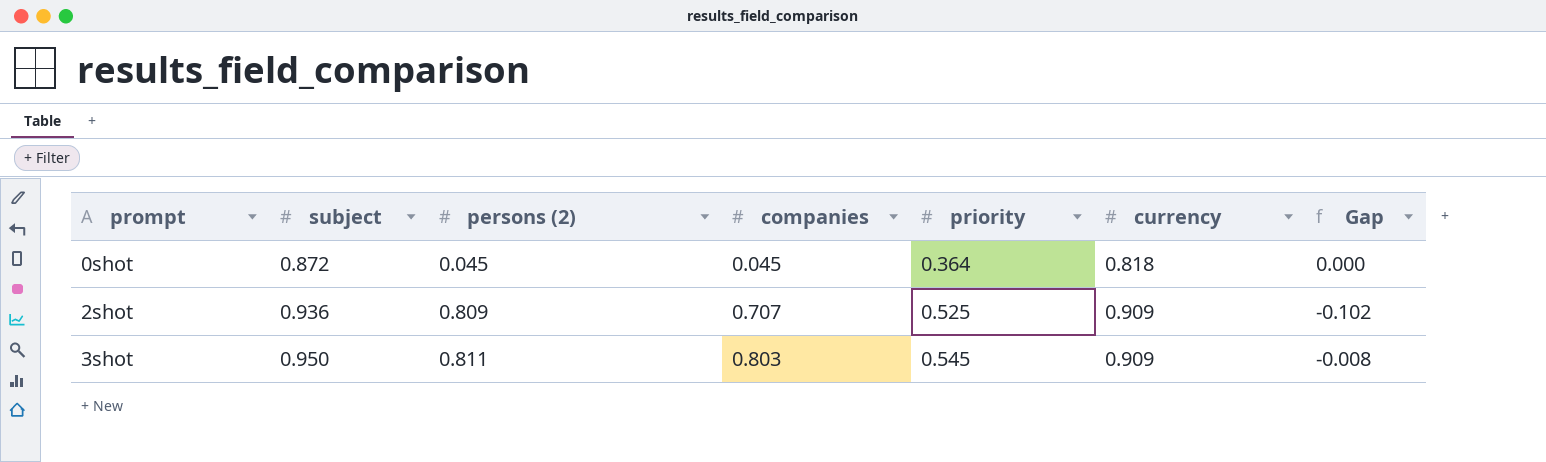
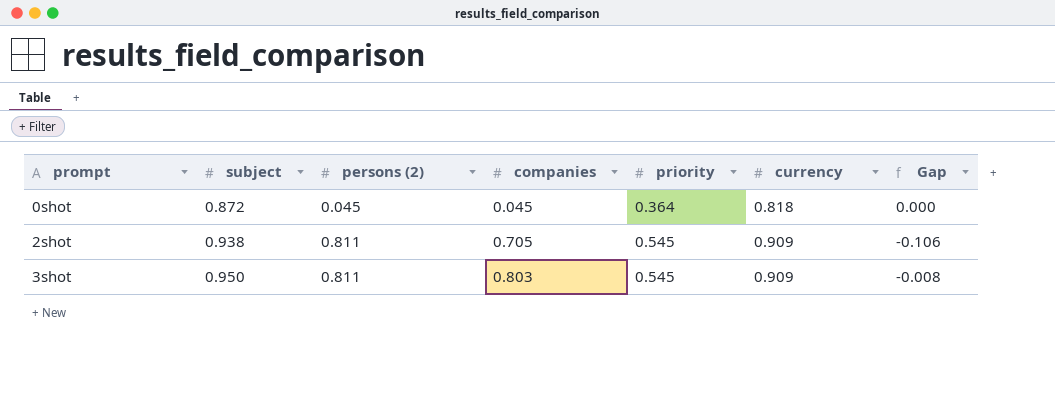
2shot | subject: 0.936 -> 0.938
2shot | persons (2): 0.809 -> 0.811
2shot | companies: 0.707 -> 0.705
2shot | priority: 0.525 -> 0.545
2shot | Gap: -0.102 -> -0.106

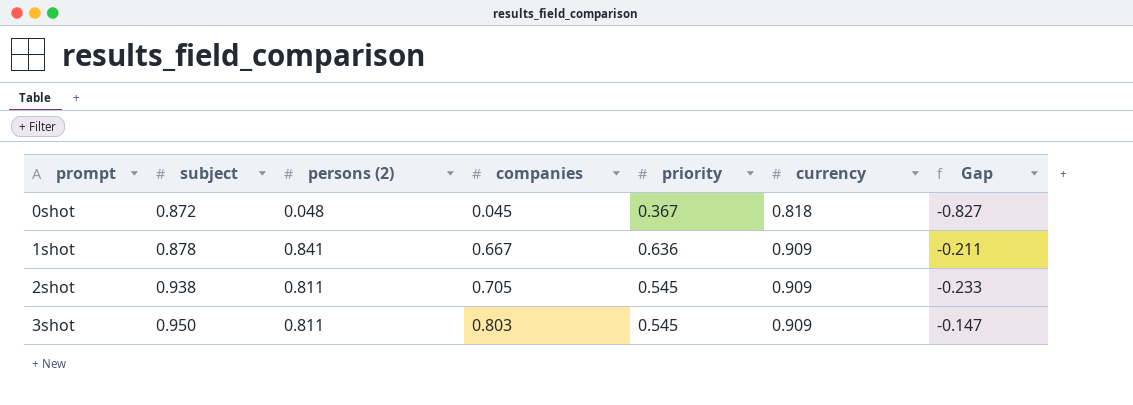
column Gap | formula: [companies] - [persons (2)] -> [companies] - [subject]
0shot | persons (2): 0.045 -> 0.048
0shot | priority: 0.364 -> 0.367
row 1shot: none -> 0.878 | 0.841 | 0.667 | 0.636 | 0.909 | -0.211

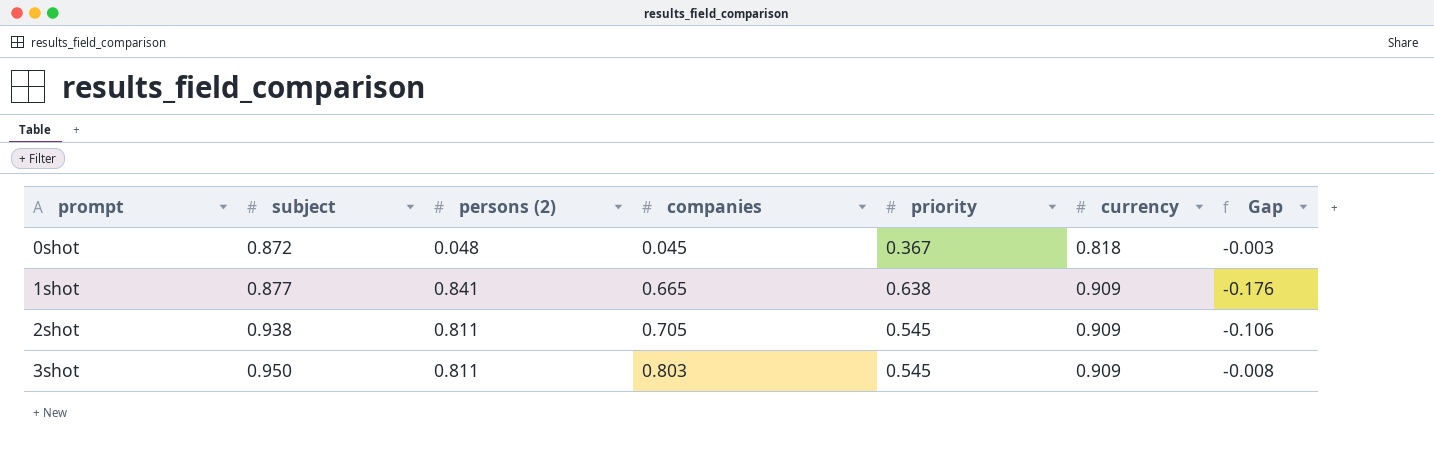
column Gap | formula: [companies] - [subject] -> [companies] - [persons (2)]
1shot | subject: 0.878 -> 0.877
1shot | companies: 0.667 -> 0.665
1shot | priority: 0.636 -> 0.638

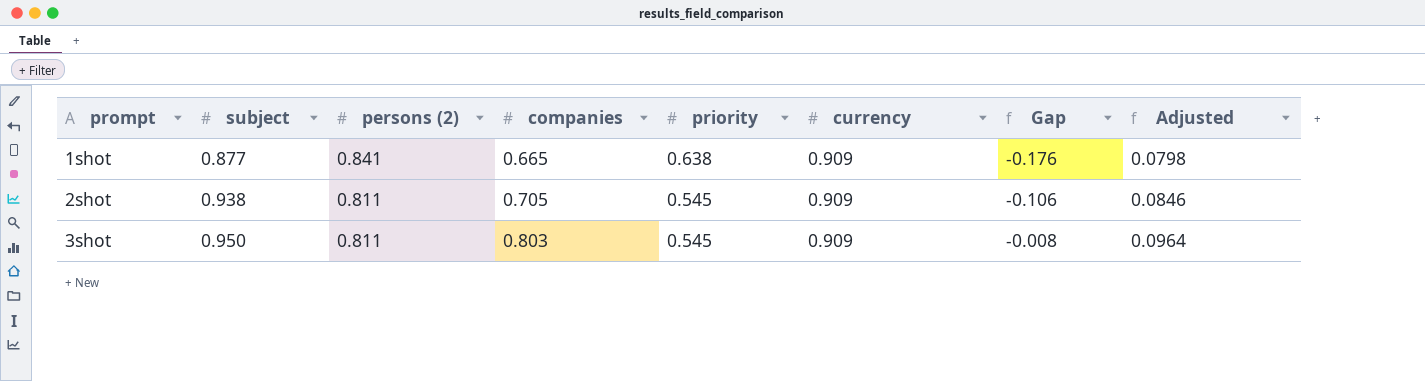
column Adjusted | formula: none -> [companies] * 0.12
row 0shot: 0.872 | 0.048 | 0.045 | 0.367 | 0.818 | -0.003 -> none

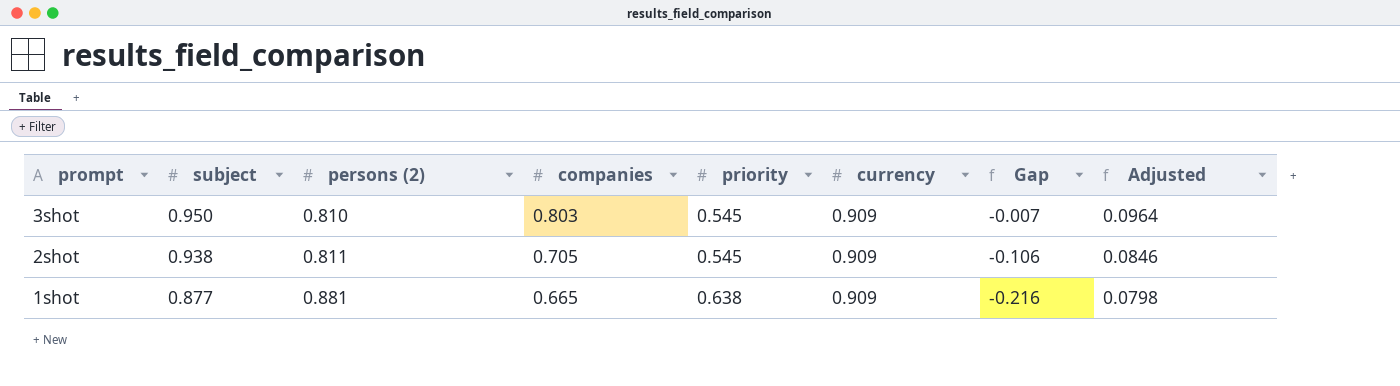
row order: prompt ascending -> prompt descending
3shot | persons (2): 0.811 -> 0.810
3shot | Gap: -0.008 -> -0.007
1shot | persons (2): 0.841 -> 0.881
1shot | Gap: -0.176 -> -0.216

